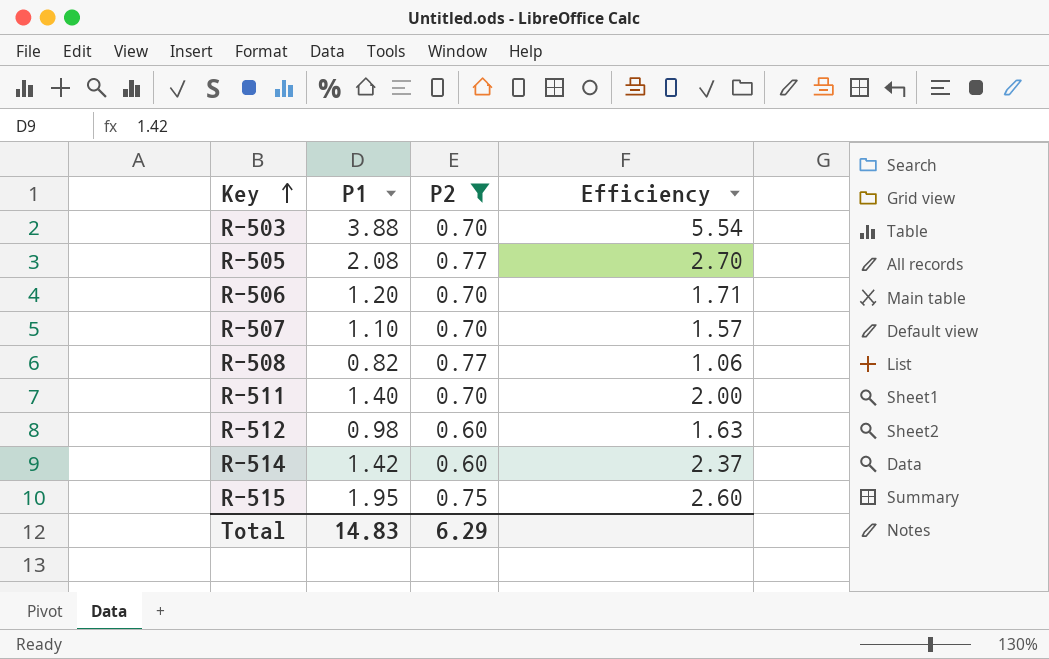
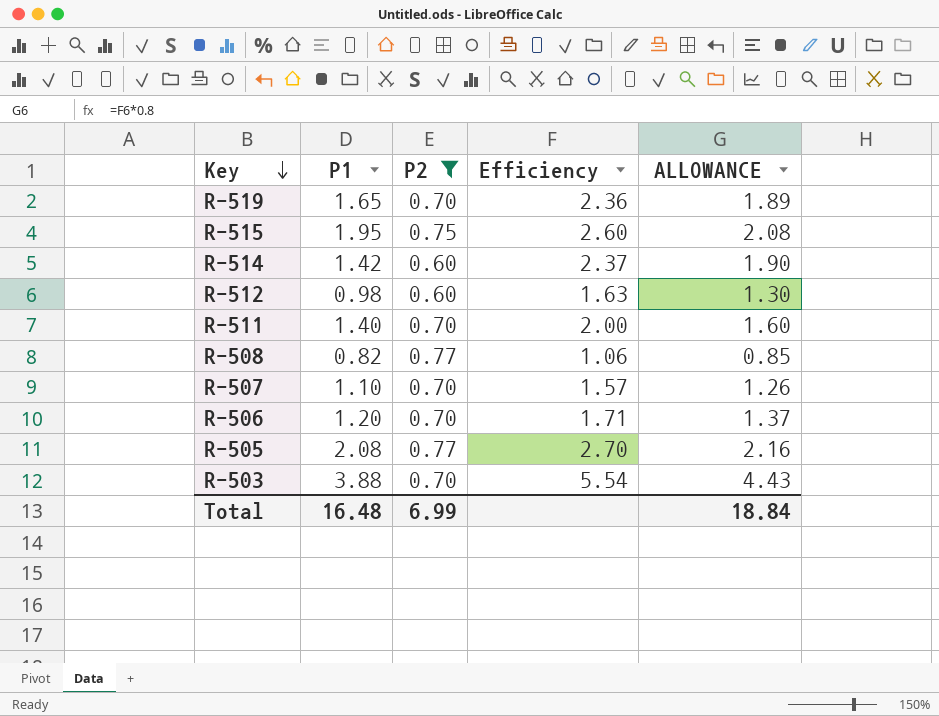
row order: Key ascending -> Key descending
column ALLOWANCE | formula: none -> [Efficiency] * 0.8
row R-519: none -> 1.65 | 0.70 | 2.36 | 1.89
Total | P1: 14.83 -> 16.48
Total | P2: 6.29 -> 6.99

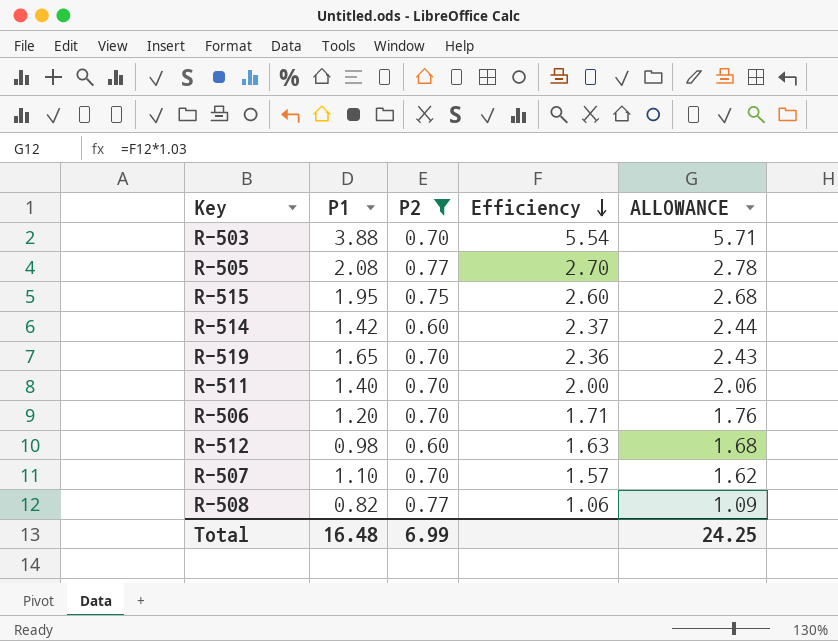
row order: Key descending -> Efficiency descending
column ALLOWANCE | formula: [Efficiency] * 0.8 -> [Efficiency] * 1.03
Total | ALLOWANCE: 18.84 -> 24.25

